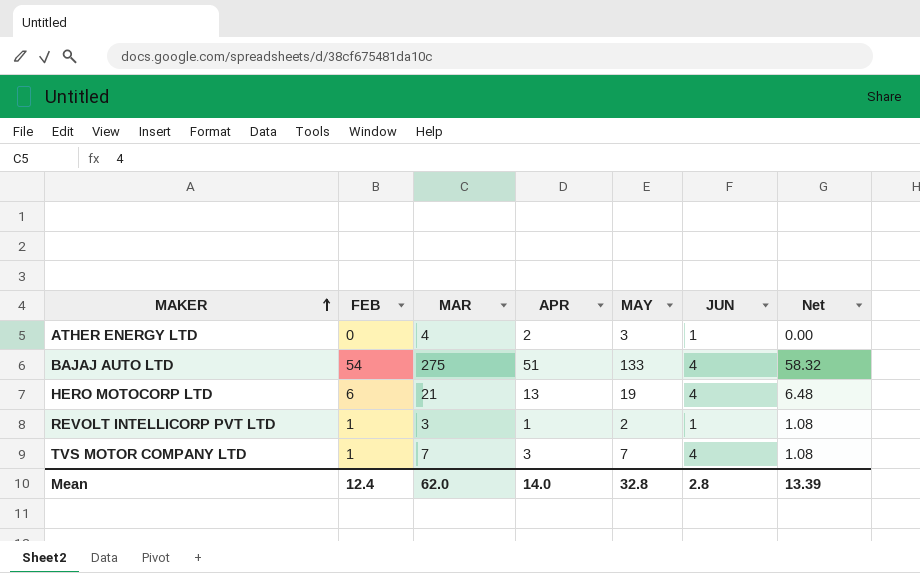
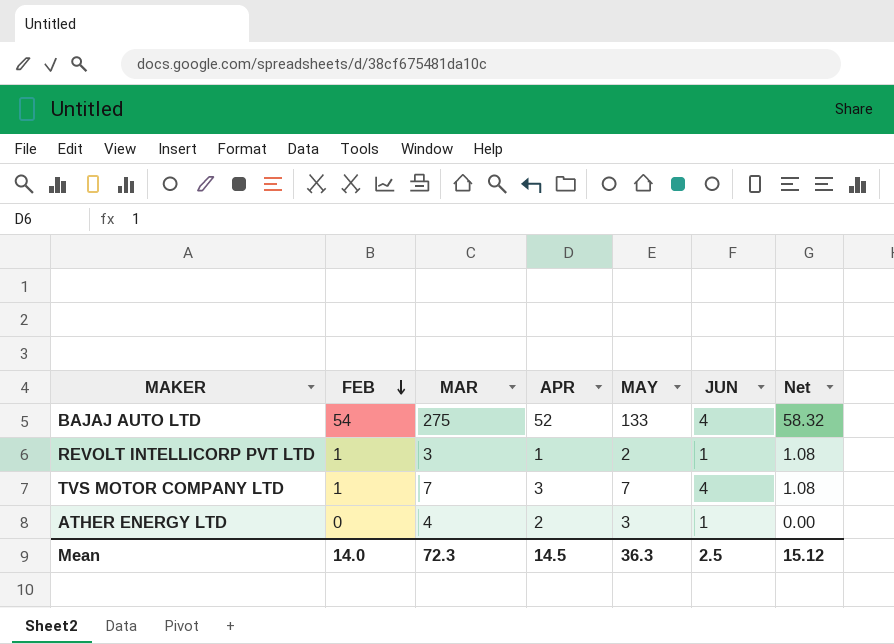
row order: MAKER ascending -> FEB descending
row HERO MOTOCORP LTD: 6 | 21 | 13 | 19 | 4 | 6.48 -> none
BAJAJ AUTO LTD | APR: 51 -> 52
Mean | FEB: 12.4 -> 14.0
Mean | MAR: 62.0 -> 72.3
Mean | APR: 14.0 -> 14.5
Mean | MAY: 32.8 -> 36.3
Mean | JUN: 2.8 -> 2.5
Mean | Net: 13.39 -> 15.12

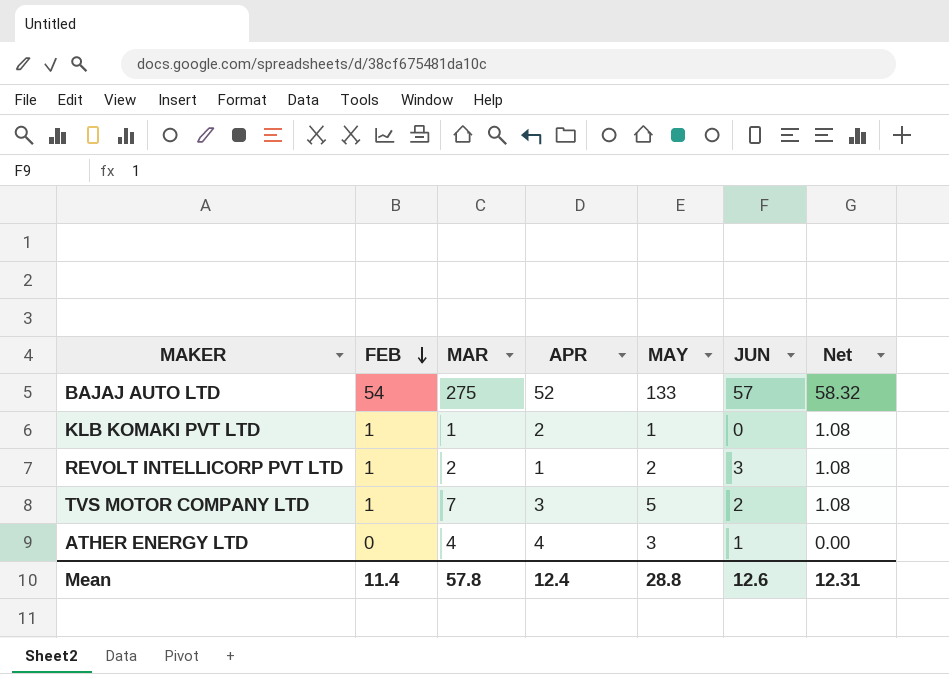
BAJAJ AUTO LTD | JUN: 4 -> 57
row KLB KOMAKI PVT LTD: none -> 1 | 1 | 2 | 1 | 0 | 1.08
REVOLT INTELLICORP PVT LTD | MAR: 3 -> 2
REVOLT INTELLICORP PVT LTD | JUN: 1 -> 3
TVS MOTOR COMPANY LTD | MAY: 7 -> 5
TVS MOTOR COMPANY LTD | JUN: 4 -> 2
ATHER ENERGY LTD | APR: 2 -> 4
Mean | FEB: 14.0 -> 11.4
Mean | MAR: 72.3 -> 57.8
Mean | APR: 14.5 -> 12.4
Mean | MAY: 36.3 -> 28.8
Mean | JUN: 2.5 -> 12.6
Mean | Net: 15.12 -> 12.31

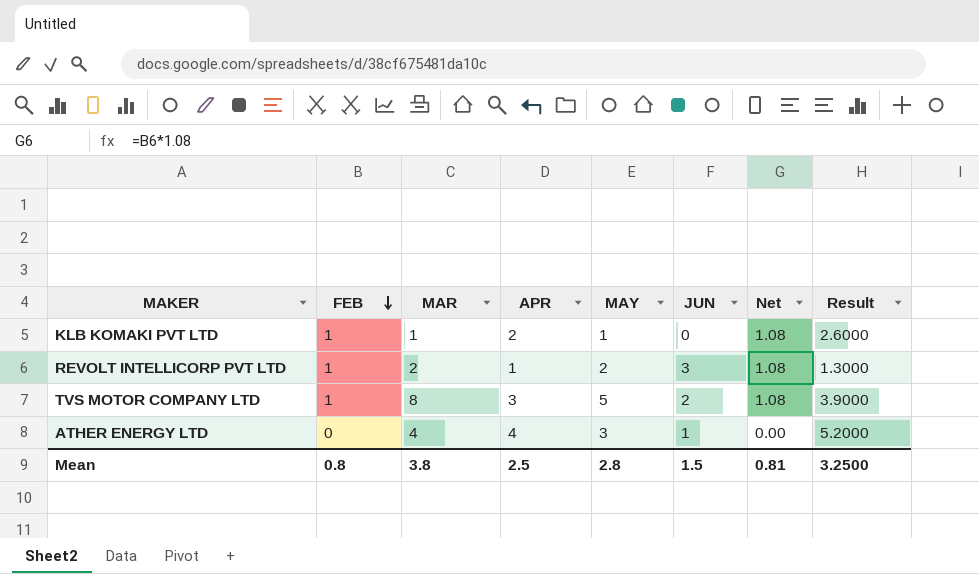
column Result | formula: none -> [APR] * 1.3
row BAJAJ AUTO LTD: 54 | 275 | 52 | 133 | 57 | 58.32 -> none
TVS MOTOR COMPANY LTD | MAR: 7 -> 8
Mean | FEB: 11.4 -> 0.8
Mean | MAR: 57.8 -> 3.8
Mean | APR: 12.4 -> 2.5
Mean | MAY: 28.8 -> 2.8
Mean | JUN: 12.6 -> 1.5
Mean | Net: 12.31 -> 0.81

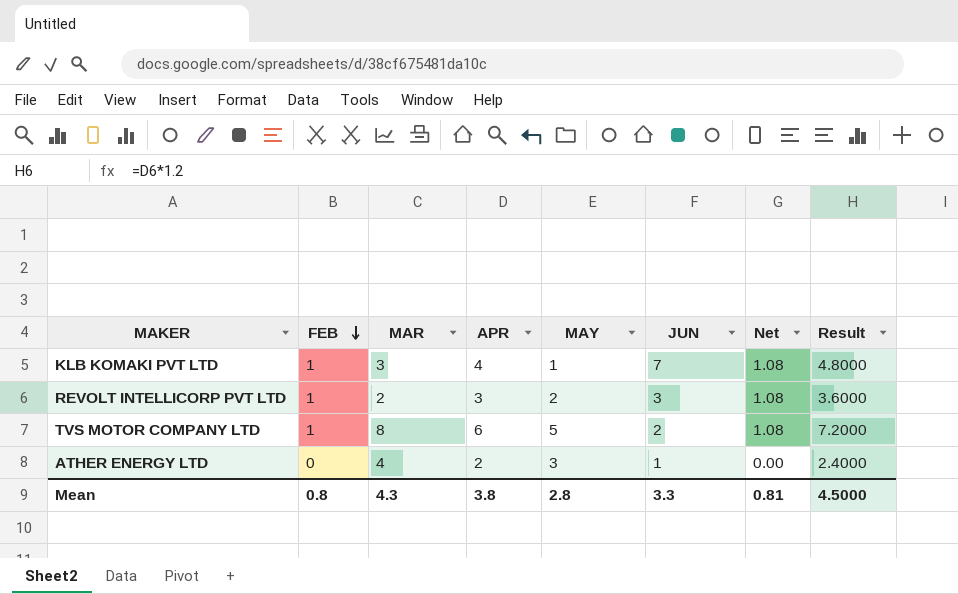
column Result | formula: [APR] * 1.3 -> [APR] * 1.2
KLB KOMAKI PVT LTD | MAR: 1 -> 3
KLB KOMAKI PVT LTD | APR: 2 -> 4
KLB KOMAKI PVT LTD | JUN: 0 -> 7
REVOLT INTELLICORP PVT LTD | APR: 1 -> 3
TVS MOTOR COMPANY LTD | APR: 3 -> 6
ATHER ENERGY LTD | APR: 4 -> 2
Mean | MAR: 3.8 -> 4.3
Mean | APR: 2.5 -> 3.8
Mean | JUN: 1.5 -> 3.3
Mean | Result: 3.2500 -> 4.5000

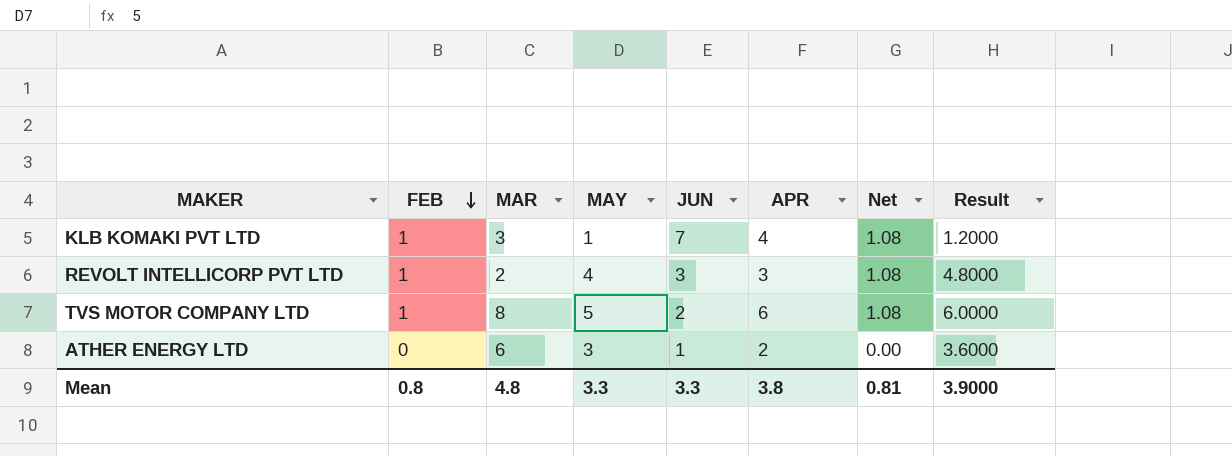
column APR | position: 4 -> 6
column Result | formula: [APR] * 1.2 -> [MAY] * 1.2
REVOLT INTELLICORP PVT LTD | MAY: 2 -> 4
ATHER ENERGY LTD | MAR: 4 -> 6
Mean | MAR: 4.3 -> 4.8
Mean | MAY: 2.8 -> 3.3
Mean | Result: 4.5000 -> 3.9000

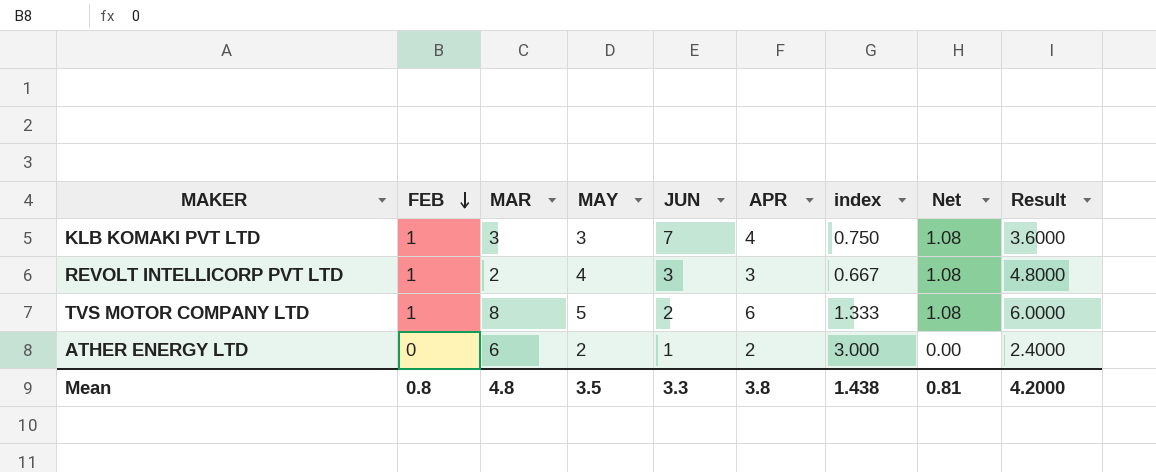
column index | formula: none -> [MAR] / [APR]
KLB KOMAKI PVT LTD | MAY: 1 -> 3
KLB KOMAKI PVT LTD | Result: 1.2000 -> 3.6000
ATHER ENERGY LTD | MAY: 3 -> 2
ATHER ENERGY LTD | Result: 3.6000 -> 2.4000
Mean | MAY: 3.3 -> 3.5
Mean | Result: 3.9000 -> 4.2000

